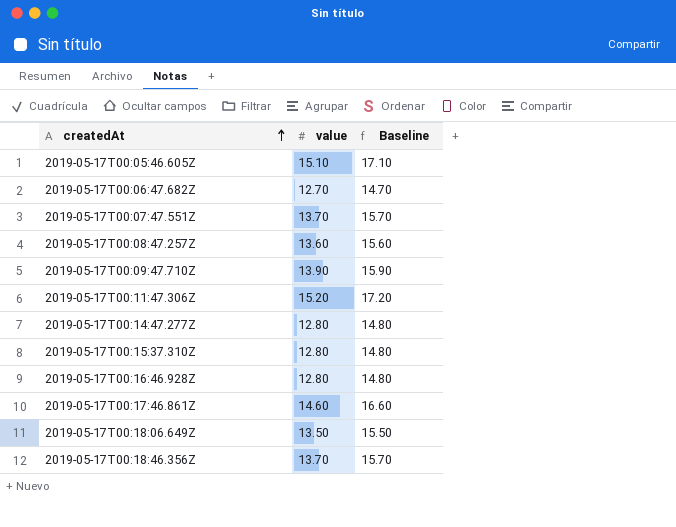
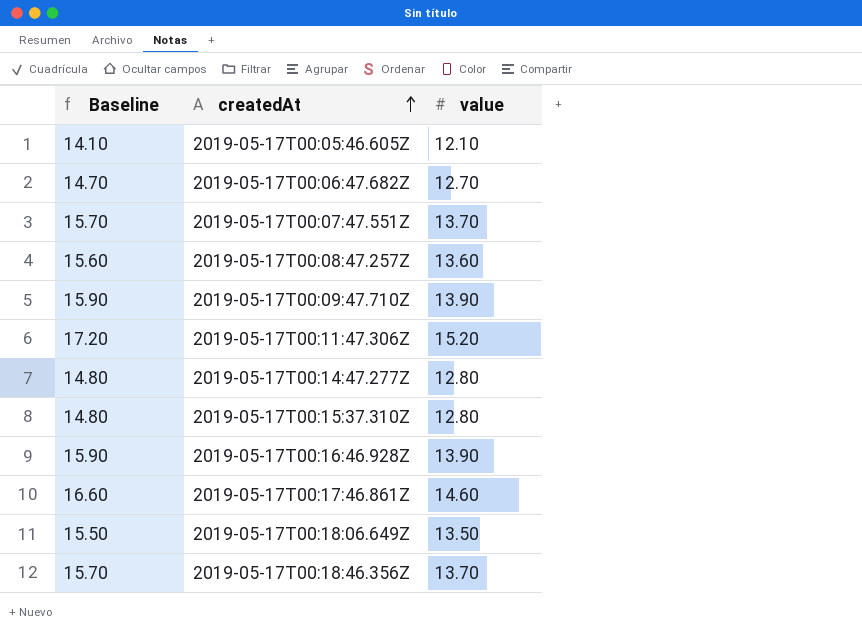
column Baseline | position: 3 -> 1
2019-05-17T00:05:46.605Z | Baseline: 17.10 -> 14.10
2019-05-17T00:05:46.605Z | value: 15.10 -> 12.10
2019-05-17T00:16:46.928Z | Baseline: 14.80 -> 15.90
2019-05-17T00:16:46.928Z | value: 12.80 -> 13.90

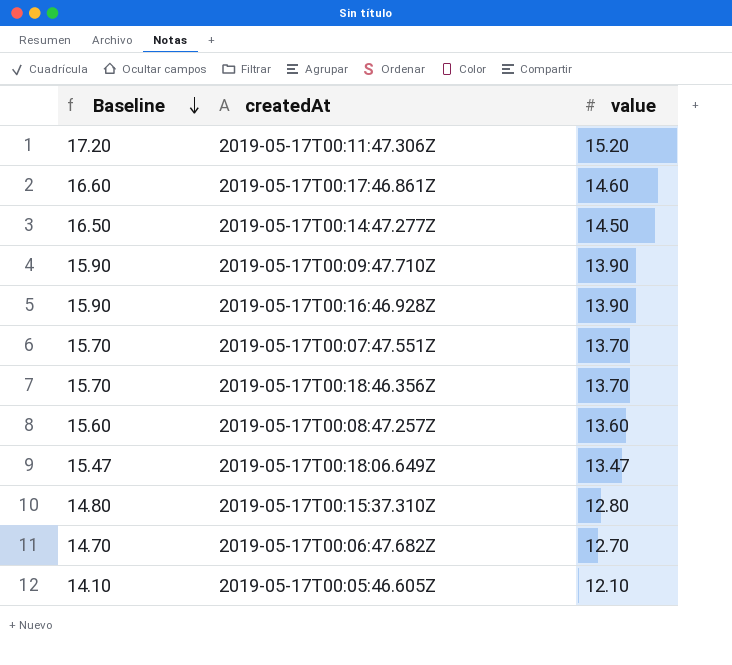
row order: createdAt ascending -> Baseline descending
2019-05-17T00:14:47.277Z | Baseline: 14.80 -> 16.50
2019-05-17T00:14:47.277Z | value: 12.80 -> 14.50
2019-05-17T00:18:06.649Z | Baseline: 15.50 -> 15.47
2019-05-17T00:18:06.649Z | value: 13.50 -> 13.47

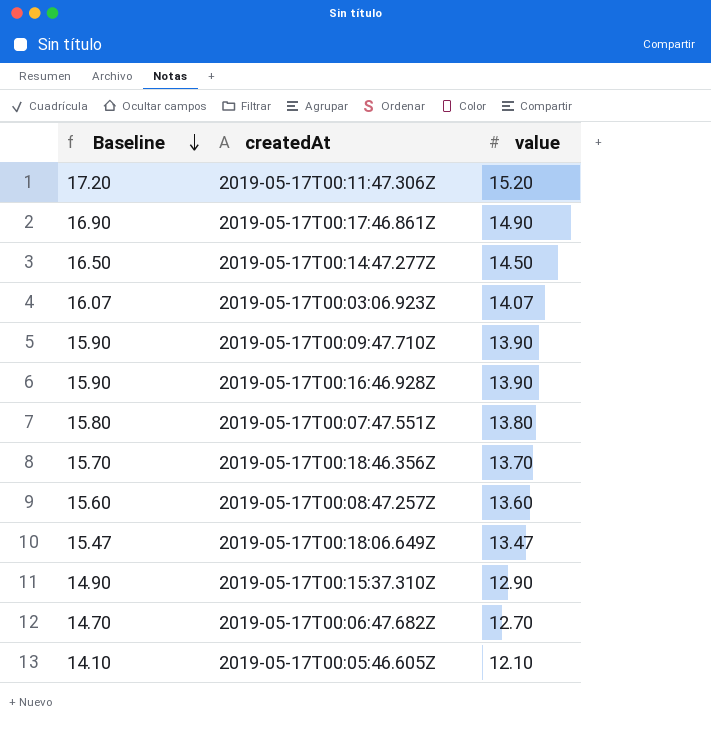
2019-05-17T00:17:46.861Z | Baseline: 16.60 -> 16.90
2019-05-17T00:17:46.861Z | value: 14.60 -> 14.90
row 2019-05-17T00:03:06.923Z: none -> 16.07 | 14.07
2019-05-17T00:07:47.551Z | Baseline: 15.70 -> 15.80
2019-05-17T00:07:47.551Z | value: 13.70 -> 13.80
2019-05-17T00:15:37.310Z | Baseline: 14.80 -> 14.90
2019-05-17T00:15:37.310Z | value: 12.80 -> 12.90

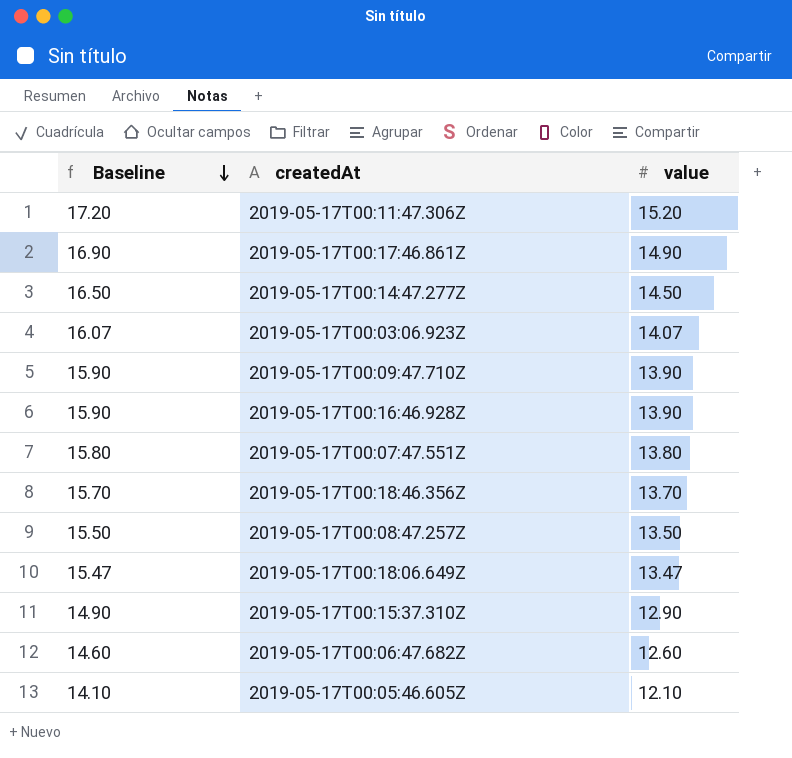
2019-05-17T00:08:47.257Z | Baseline: 15.60 -> 15.50
2019-05-17T00:08:47.257Z | value: 13.60 -> 13.50
2019-05-17T00:06:47.682Z | Baseline: 14.70 -> 14.60
2019-05-17T00:06:47.682Z | value: 12.70 -> 12.60

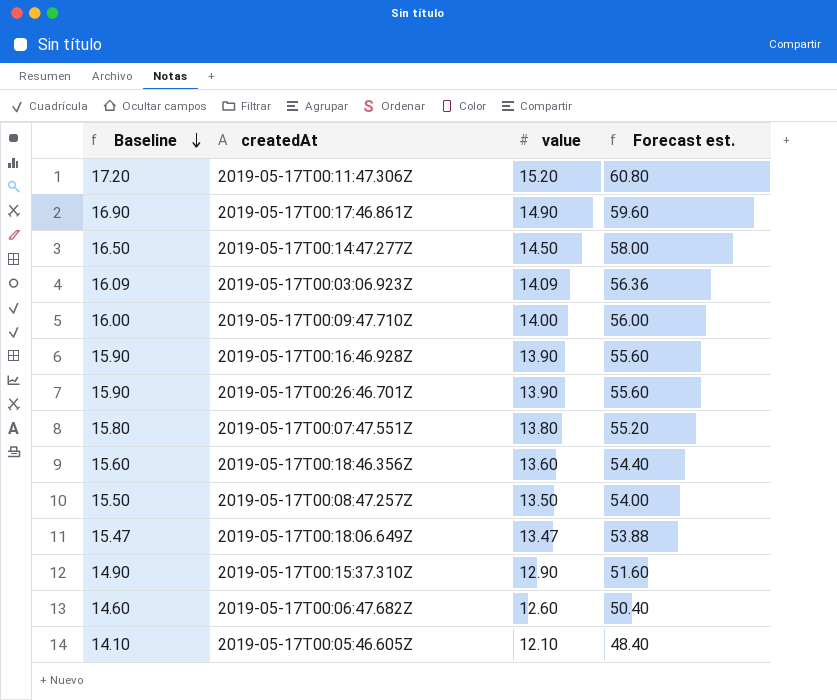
column Forecast est. | formula: none -> [value] * 4
2019-05-17T00:03:06.923Z | Baseline: 16.07 -> 16.09
2019-05-17T00:03:06.923Z | value: 14.07 -> 14.09
2019-05-17T00:09:47.710Z | Baseline: 15.90 -> 16.00
2019-05-17T00:09:47.710Z | value: 13.90 -> 14.00
row 2019-05-17T00:26:46.701Z: none -> 15.90 | 13.90 | 55.60
2019-05-17T00:18:46.356Z | Baseline: 15.70 -> 15.60
2019-05-17T00:18:46.356Z | value: 13.70 -> 13.60

